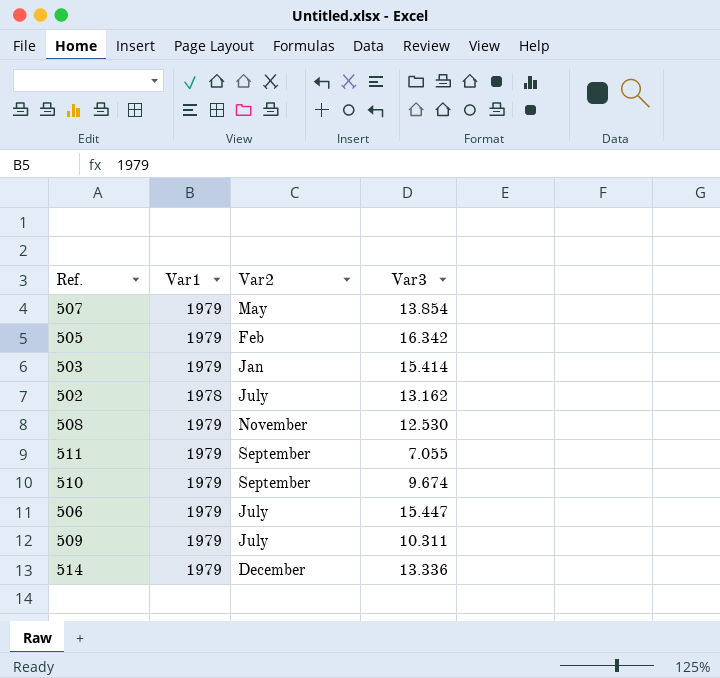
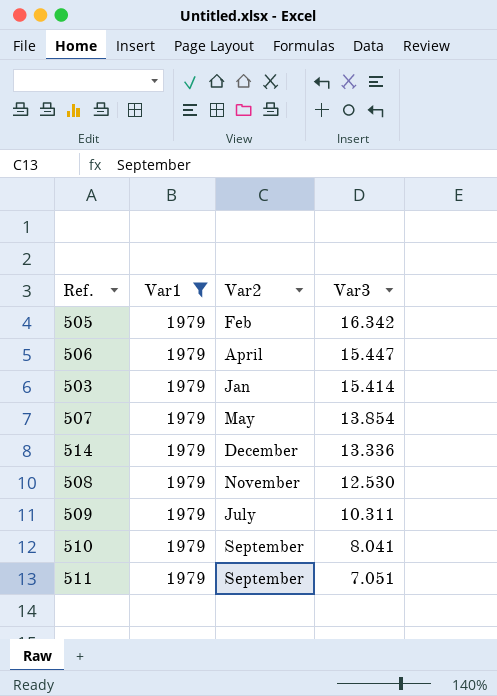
filter: none -> Var1 = 1979
row order: none -> Var3 descending
506 | Var2: July -> April
510 | Var3: 9.674 -> 8.041
511 | Var3: 7.055 -> 7.051

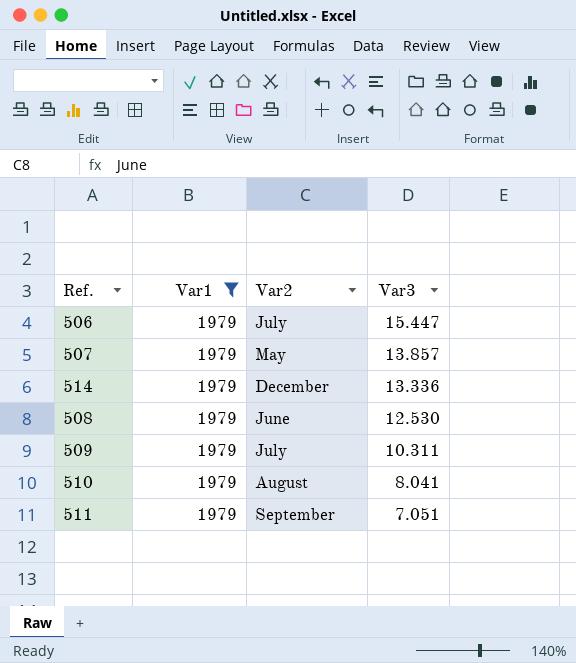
row 505: 1979 | Feb | 16.342 -> none
row 503: 1979 | Jan | 15.414 -> none
506 | Var2: April -> July
507 | Var3: 13.854 -> 13.857
508 | Var2: November -> June
510 | Var2: September -> August

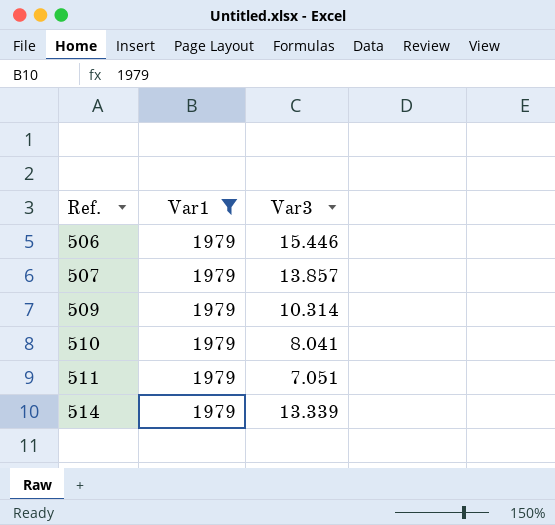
row order: Var3 descending -> Ref. ascending
column Var2 | position: 3 -> none
row 508: 1979 | June | 12.530 -> none
506 | Var3: 15.447 -> 15.446
509 | Var3: 10.311 -> 10.314
514 | Var3: 13.336 -> 13.339

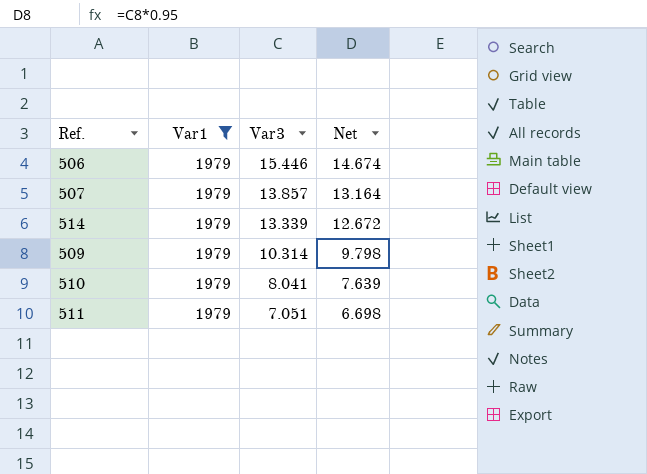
row order: Ref. ascending -> Var3 descending
column Net | formula: none -> [Var3] * 0.95

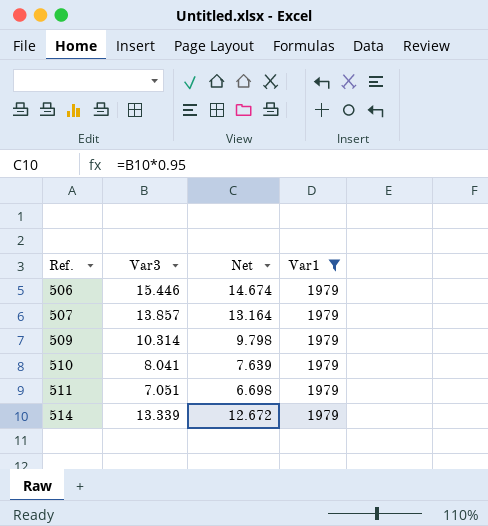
row order: Var3 descending -> Ref. ascending
column Var1 | position: 2 -> 4

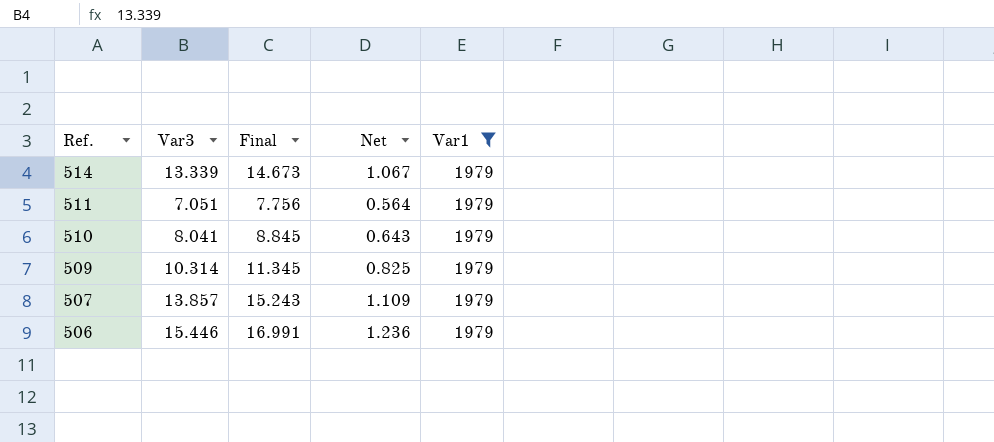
row order: Ref. ascending -> Ref. descending
column Final | formula: none -> [Var3] * 1.1
column Net | formula: [Var3] * 0.95 -> [Var3] * 0.08

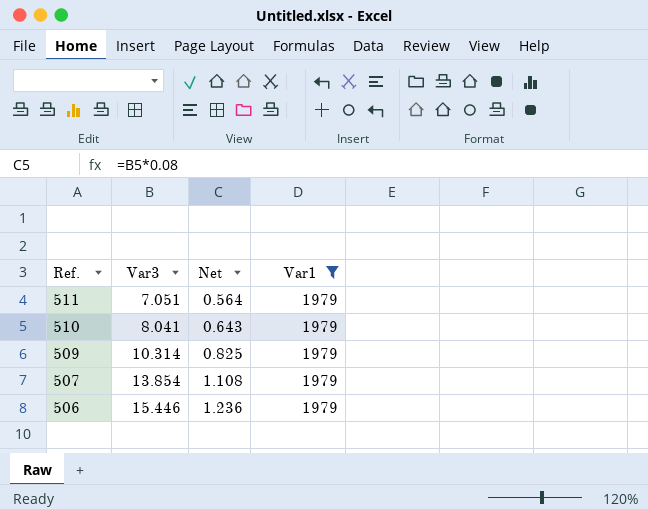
column Final | formula: [Var3] * 1.1 -> none
row 514: 13.339 | 14.673 | 1.067 | 1979 -> none
507 | Var3: 13.857 -> 13.854
507 | Net: 1.109 -> 1.108

